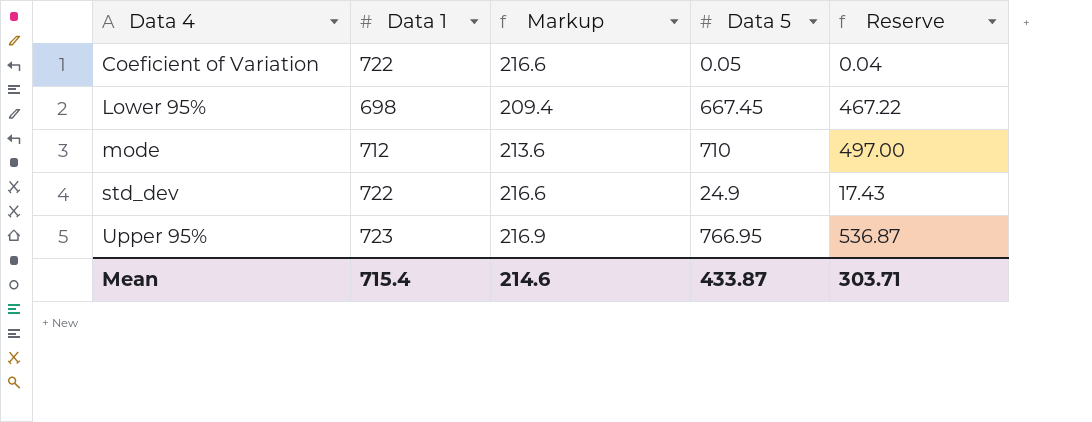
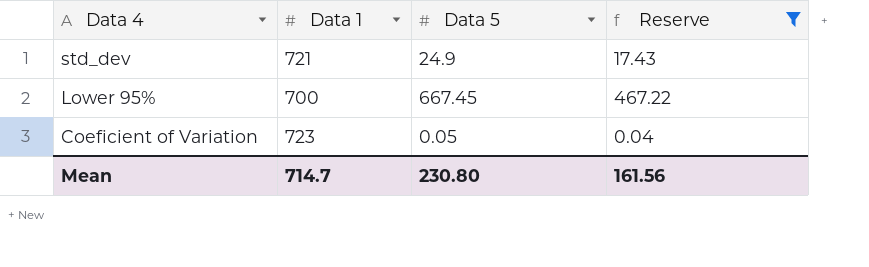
filter: none -> Reserve <= 467.22
row order: Data 4 ascending -> Data 4 descending
column Markup | formula: [Data 1] * 0.3 -> none
std_dev | Data 1: 722 -> 721
Lower 95% | Data 1: 698 -> 700
Coeficient of Variation | Data 1: 722 -> 723
Mean | Data 1: 715.4 -> 714.7
Mean | Data 5: 433.87 -> 230.80
Mean | Reserve: 303.71 -> 161.56

